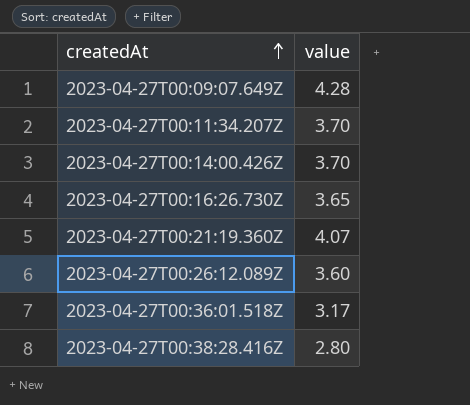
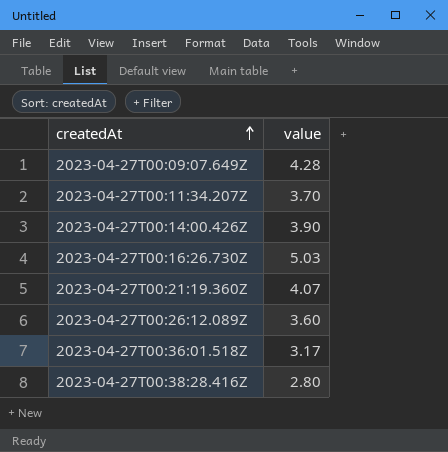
2023-04-27T00:14:00.426Z | value: 3.70 -> 3.90
2023-04-27T00:16:26.730Z | value: 3.65 -> 5.03

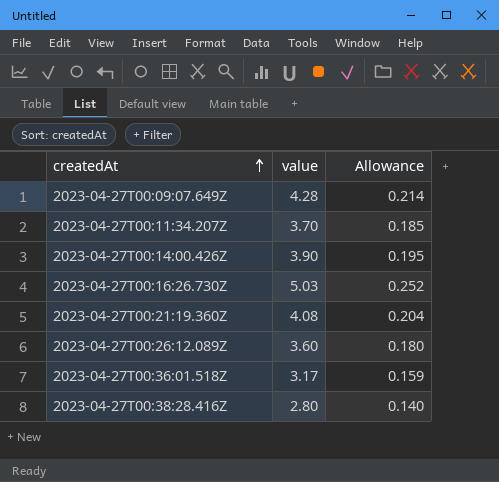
column Allowance | formula: none -> [value] * 0.05
2023-04-27T00:21:19.360Z | value: 4.07 -> 4.08

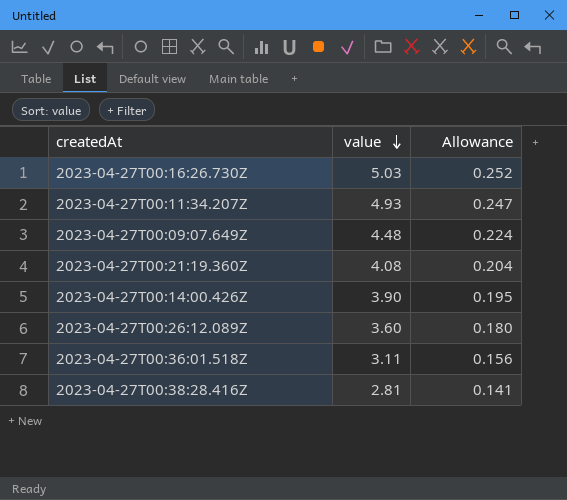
row order: createdAt ascending -> value descending
2023-04-27T00:11:34.207Z | value: 3.70 -> 4.93
2023-04-27T00:11:34.207Z | Allowance: 0.185 -> 0.247
2023-04-27T00:09:07.649Z | value: 4.28 -> 4.48
2023-04-27T00:09:07.649Z | Allowance: 0.214 -> 0.224
2023-04-27T00:36:01.518Z | value: 3.17 -> 3.11
2023-04-27T00:36:01.518Z | Allowance: 0.159 -> 0.156
2023-04-27T00:38:28.416Z | value: 2.80 -> 2.81
2023-04-27T00:38:28.416Z | Allowance: 0.140 -> 0.141

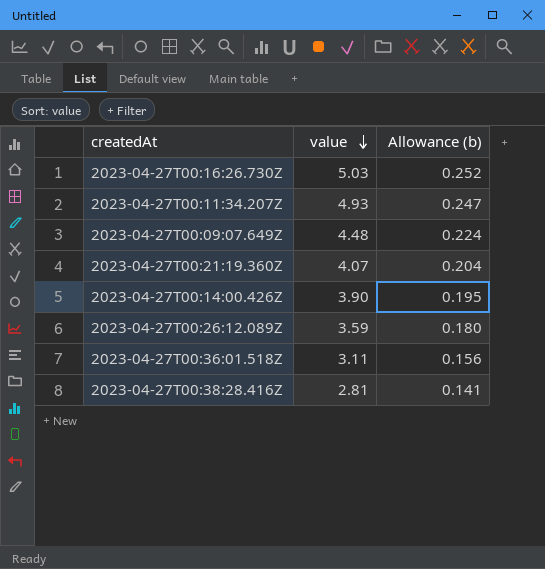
column name: Allowance -> Allowance (b)
2023-04-27T00:21:19.360Z | value: 4.08 -> 4.07
2023-04-27T00:26:12.089Z | value: 3.60 -> 3.59

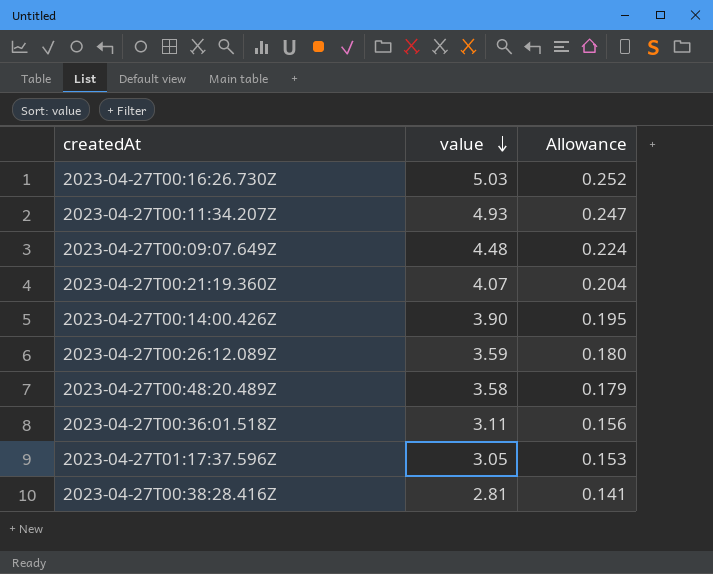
column name: Allowance (b) -> Allowance
row 2023-04-27T00:48:20.489Z: none -> 3.58 | 0.179
row 2023-04-27T01:17:37.596Z: none -> 3.05 | 0.153

